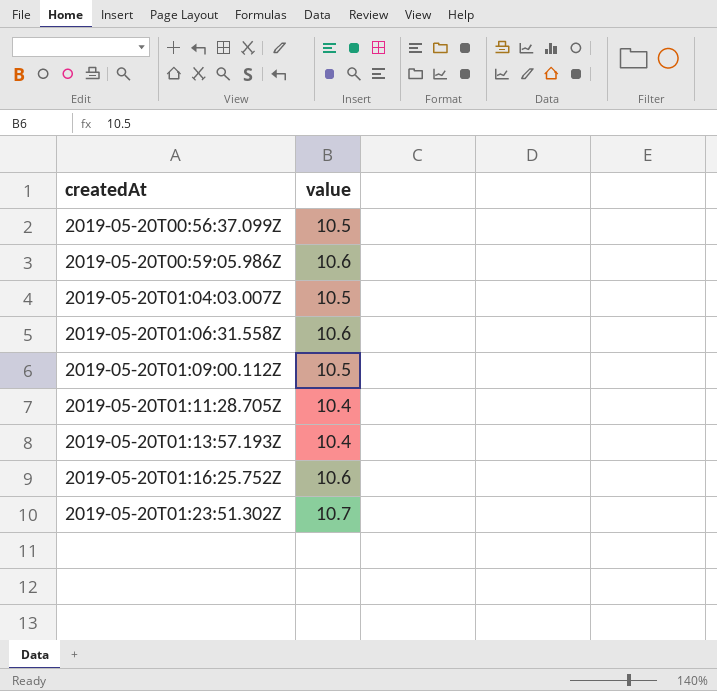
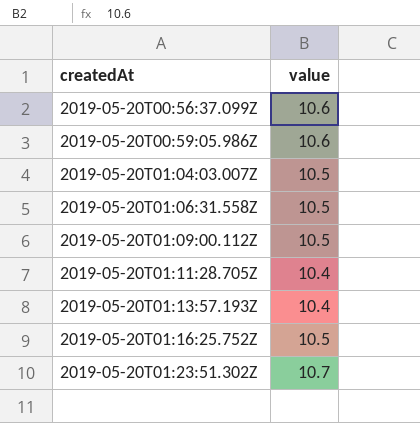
2019-05-20T00:56:37.099Z | value: 10.5 -> 10.6
2019-05-20T01:06:31.558Z | value: 10.6 -> 10.5
2019-05-20T01:16:25.752Z | value: 10.6 -> 10.5

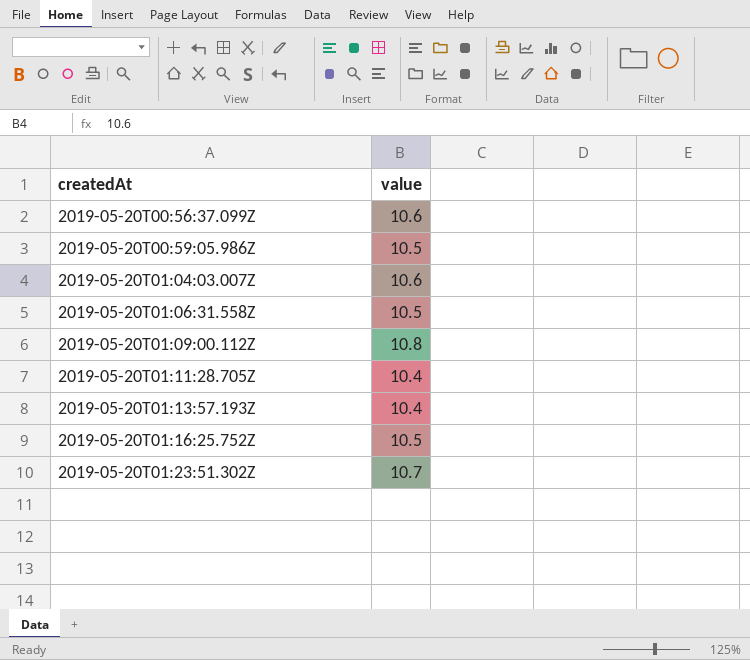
2019-05-20T00:59:05.986Z | value: 10.6 -> 10.5
2019-05-20T01:04:03.007Z | value: 10.5 -> 10.6
2019-05-20T01:09:00.112Z | value: 10.5 -> 10.8

